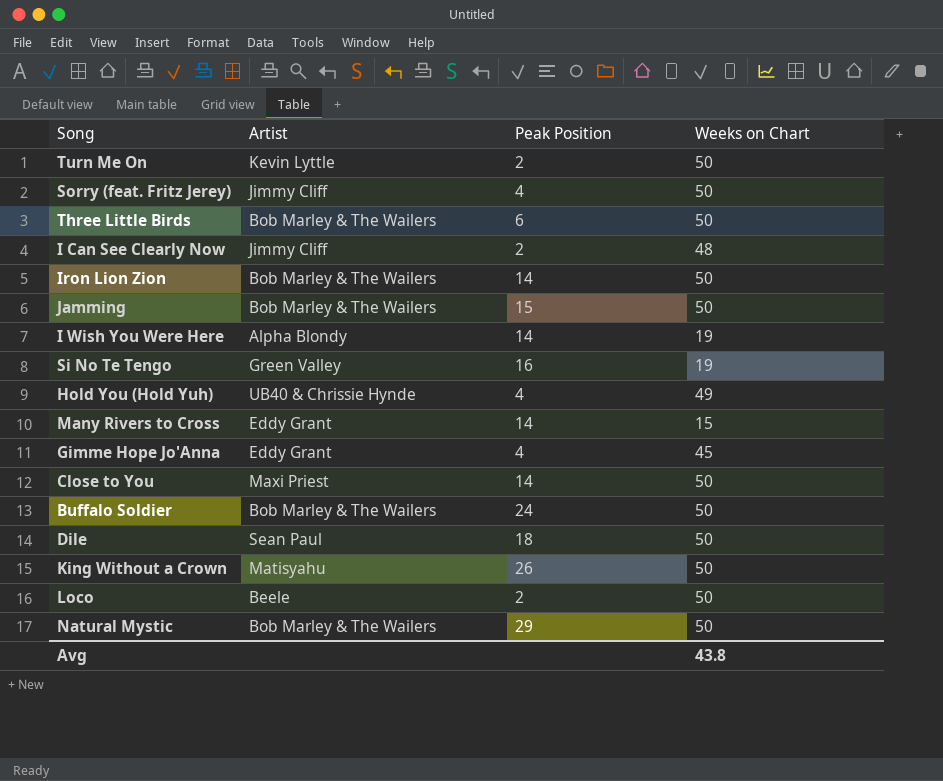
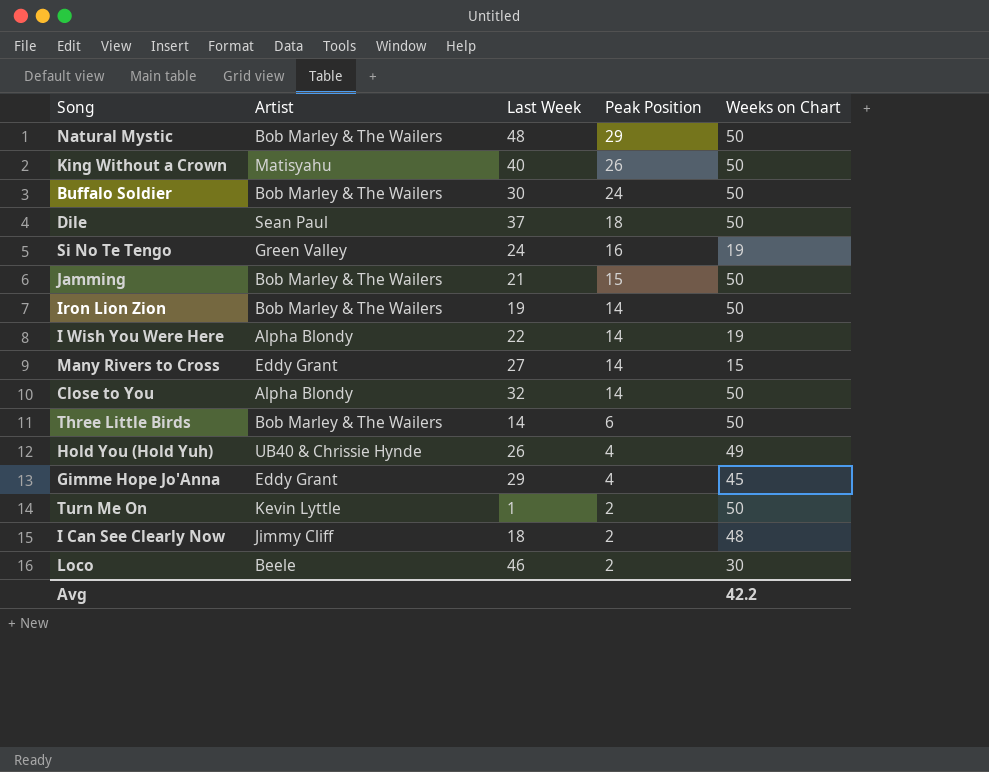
row order: none -> Peak Position descending
column Last Week | position: none -> 3
row Sorry (feat. Fritz Jerey): Jimmy Cliff | 4 | 50 -> none
Close to You | Artist: Maxi Priest -> Alpha Blondy
Loco | Weeks on Chart: 50 -> 30
Avg | Weeks on Chart: 43.8 -> 42.2

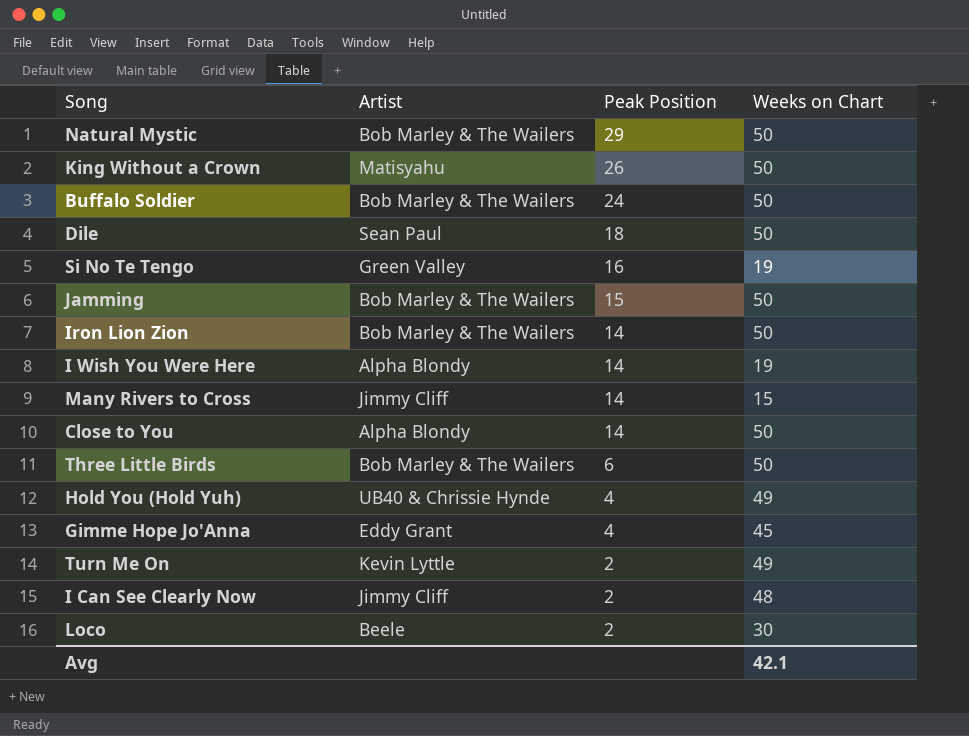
column Last Week | position: 3 -> none
Many Rivers to Cross | Artist: Eddy Grant -> Jimmy Cliff
Turn Me On | Weeks on Chart: 50 -> 49
Avg | Weeks on Chart: 42.2 -> 42.1

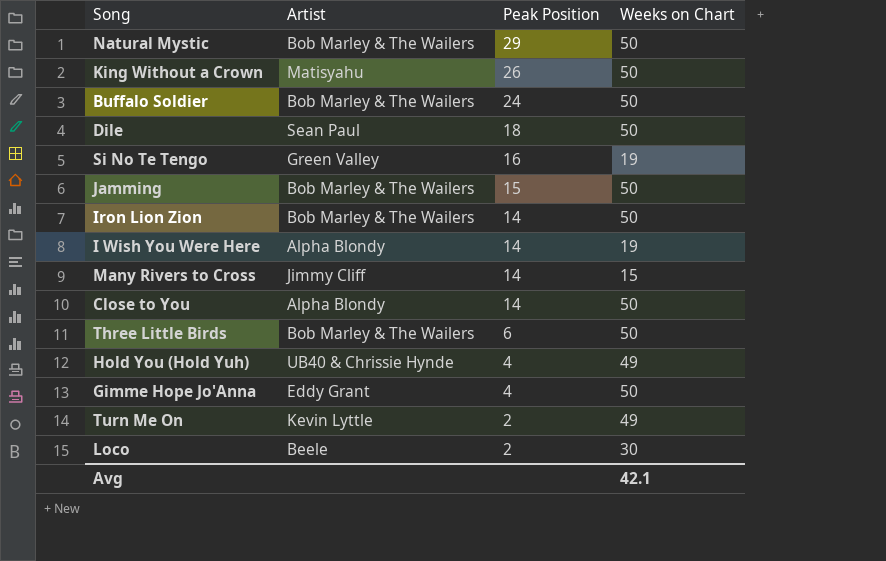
row I Can See Clearly Now: Jimmy Cliff | 2 | 48 -> none
Gimme Hope Jo'Anna | Weeks on Chart: 45 -> 50

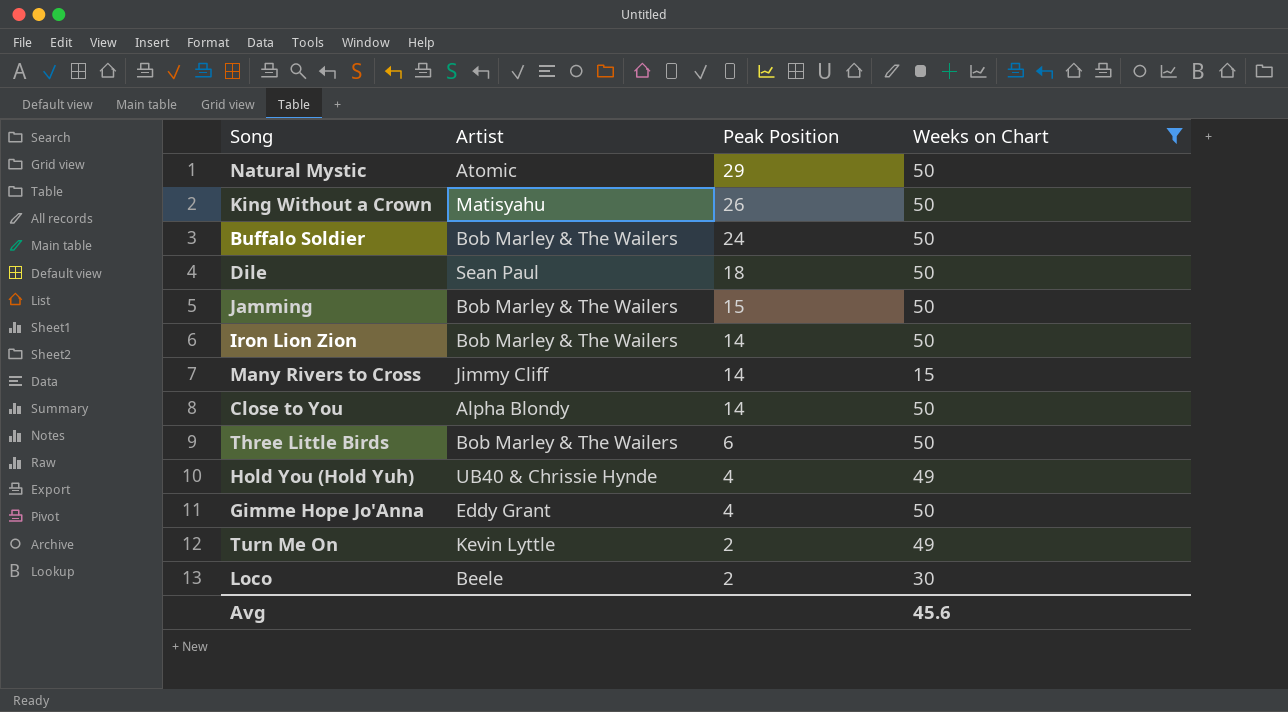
filter: none -> Weeks on Chart != 19
Natural Mystic | Artist: Bob Marley & The Wailers -> Atomic
Avg | Weeks on Chart: 42.1 -> 45.6

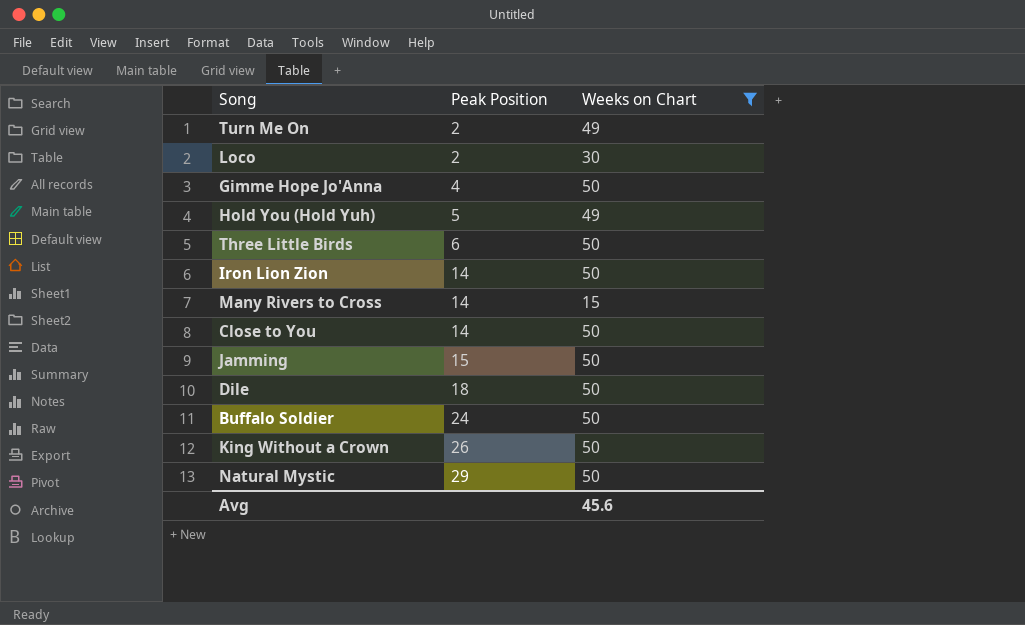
row order: Peak Position descending -> Peak Position ascending
column Artist | position: 2 -> none
Hold You (Hold Yuh) | Peak Position: 4 -> 5

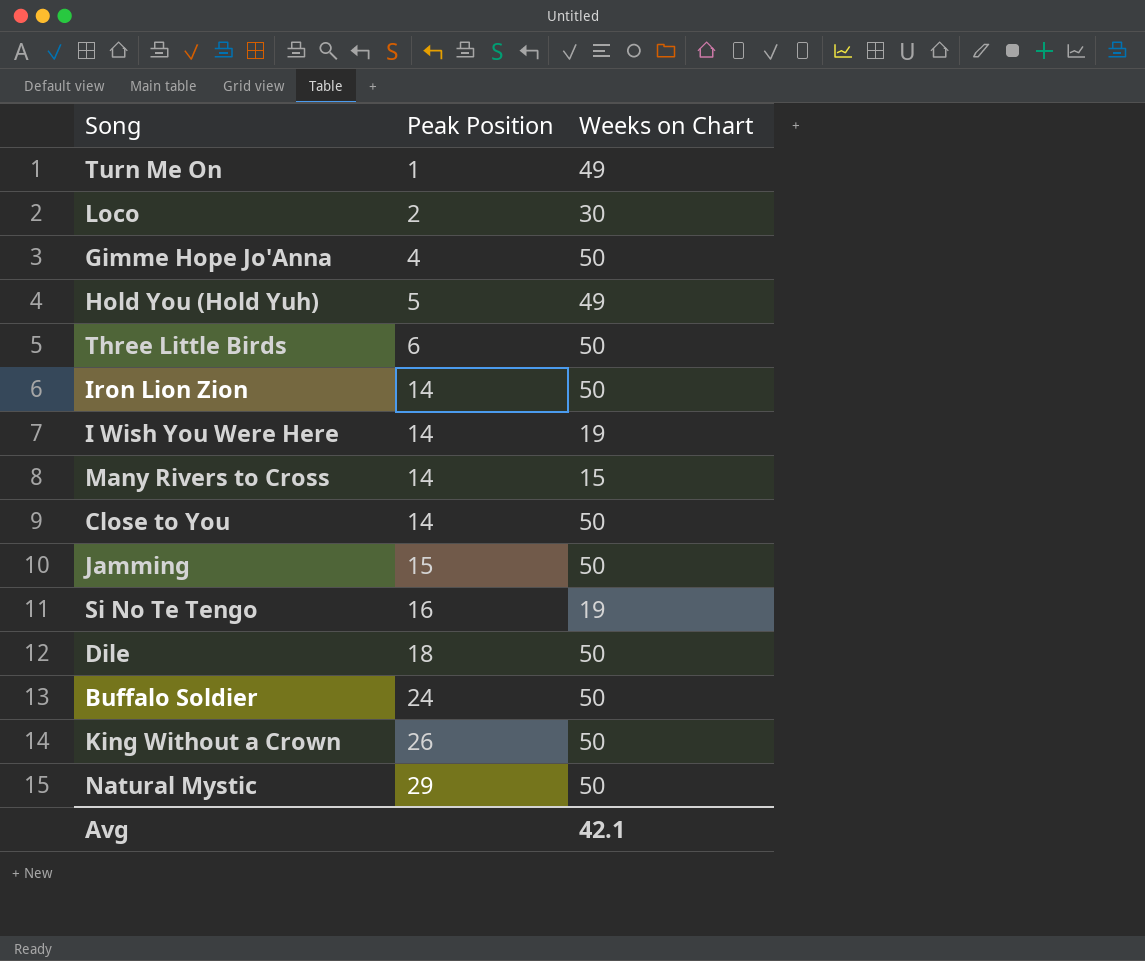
filter: Weeks on Chart != 19 -> none
Turn Me On | Peak Position: 2 -> 1
Avg | Weeks on Chart: 45.6 -> 42.1

